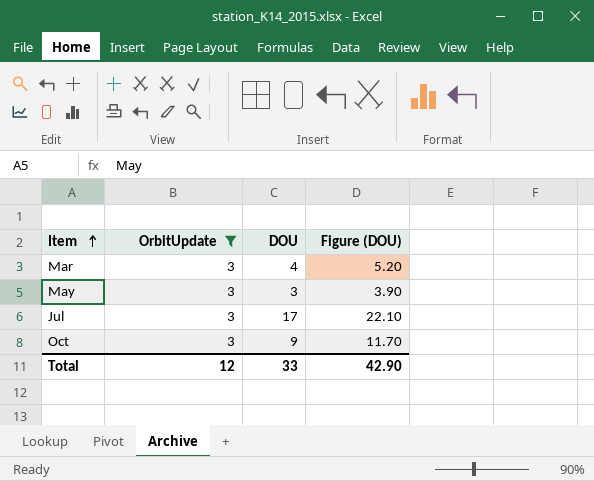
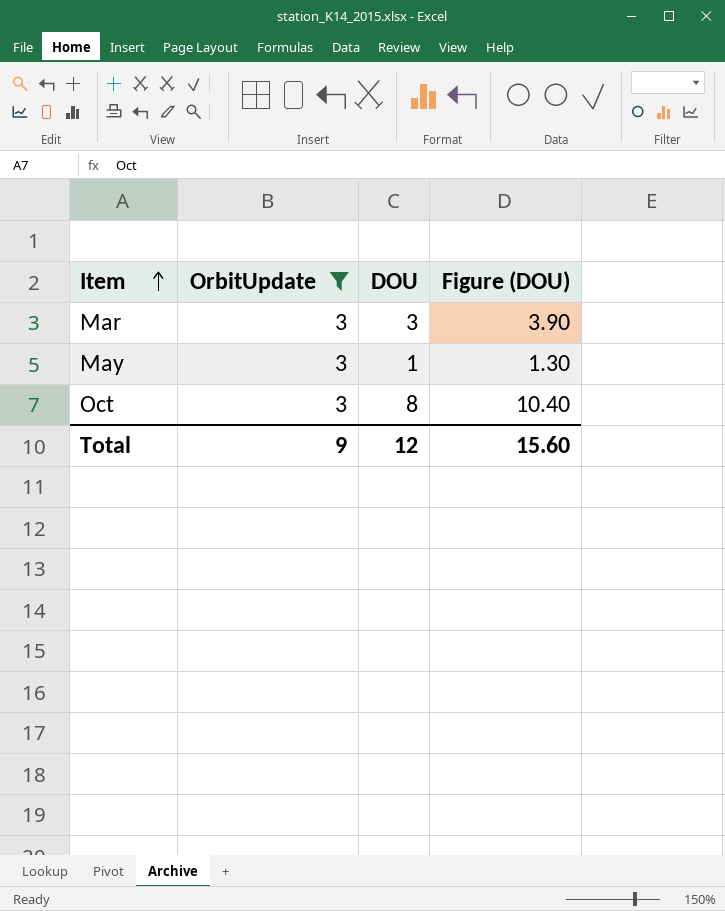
row Jul: 3 | 17 | 22.10 -> none
Mar | DOU: 4 -> 3
Mar | Figure (DOU): 5.20 -> 3.90
May | DOU: 3 -> 1
May | Figure (DOU): 3.90 -> 1.30
Oct | DOU: 9 -> 8
Oct | Figure (DOU): 11.70 -> 10.40
Total | OrbitUpdate: 12 -> 9
Total | DOU: 33 -> 12
Total | Figure (DOU): 42.90 -> 15.60

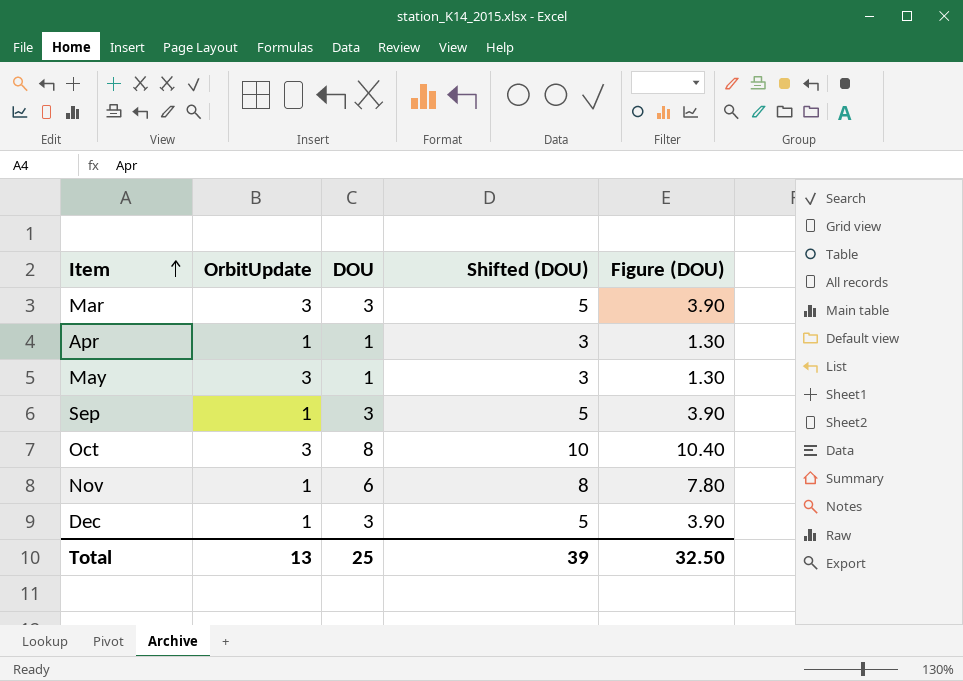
filter: OrbitUpdate = 3 -> none
column Shifted (DOU) | formula: none -> [DOU] + 2
Total | OrbitUpdate: 9 -> 13
Total | DOU: 12 -> 25
Total | Figure (DOU): 15.60 -> 32.50

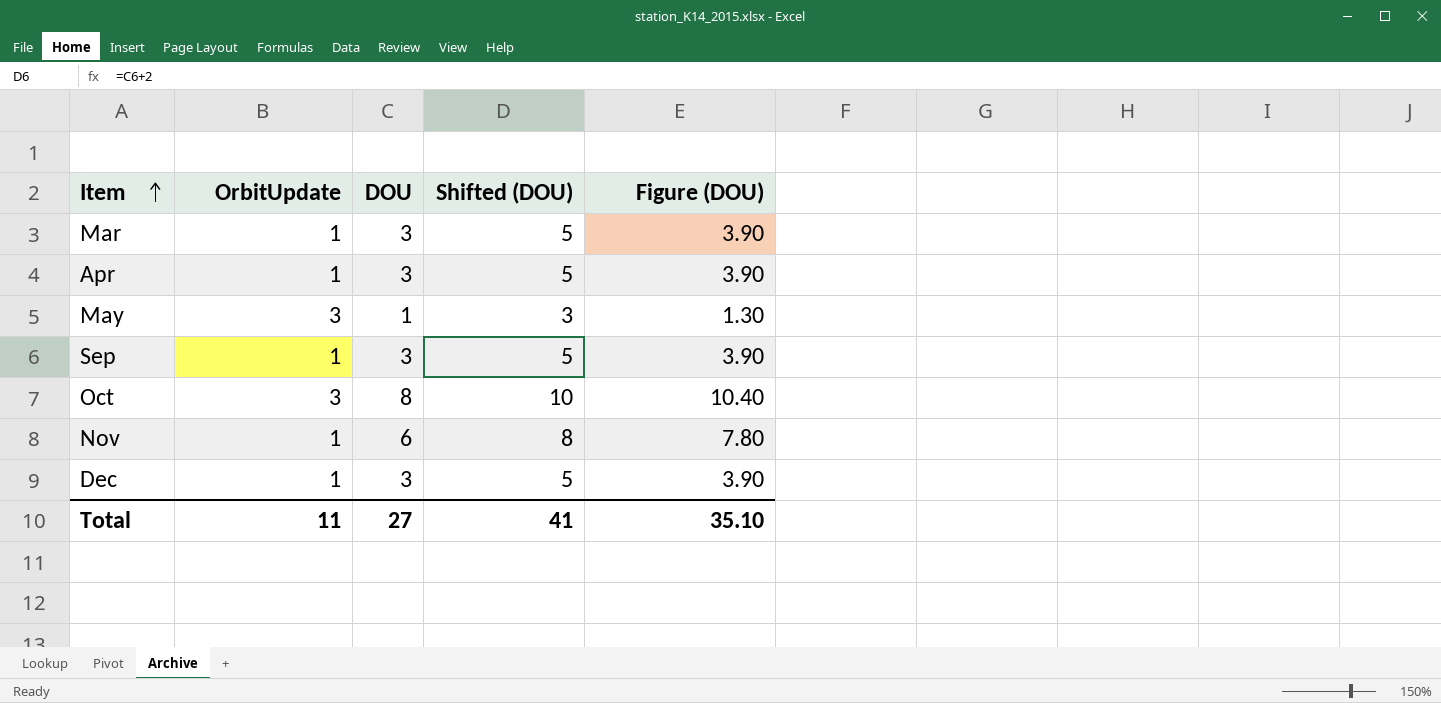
Mar | OrbitUpdate: 3 -> 1
Apr | DOU: 1 -> 3
Apr | Shifted (DOU): 3 -> 5
Apr | Figure (DOU): 1.30 -> 3.90
Total | OrbitUpdate: 13 -> 11
Total | DOU: 25 -> 27
Total | Shifted (DOU): 39 -> 41
Total | Figure (DOU): 32.50 -> 35.10

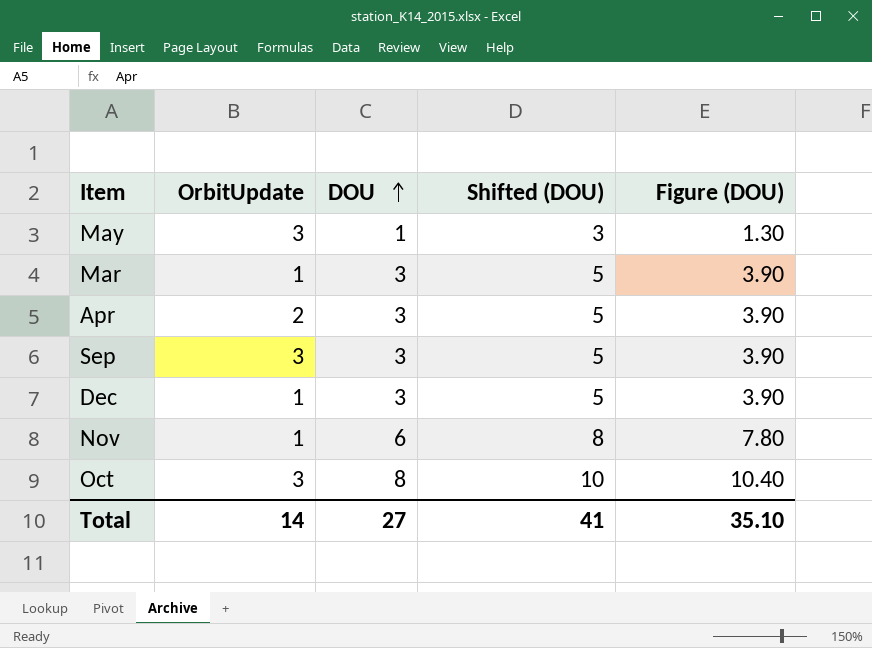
row order: Item ascending -> DOU ascending
Apr | OrbitUpdate: 1 -> 2
Sep | OrbitUpdate: 1 -> 3
Total | OrbitUpdate: 11 -> 14

